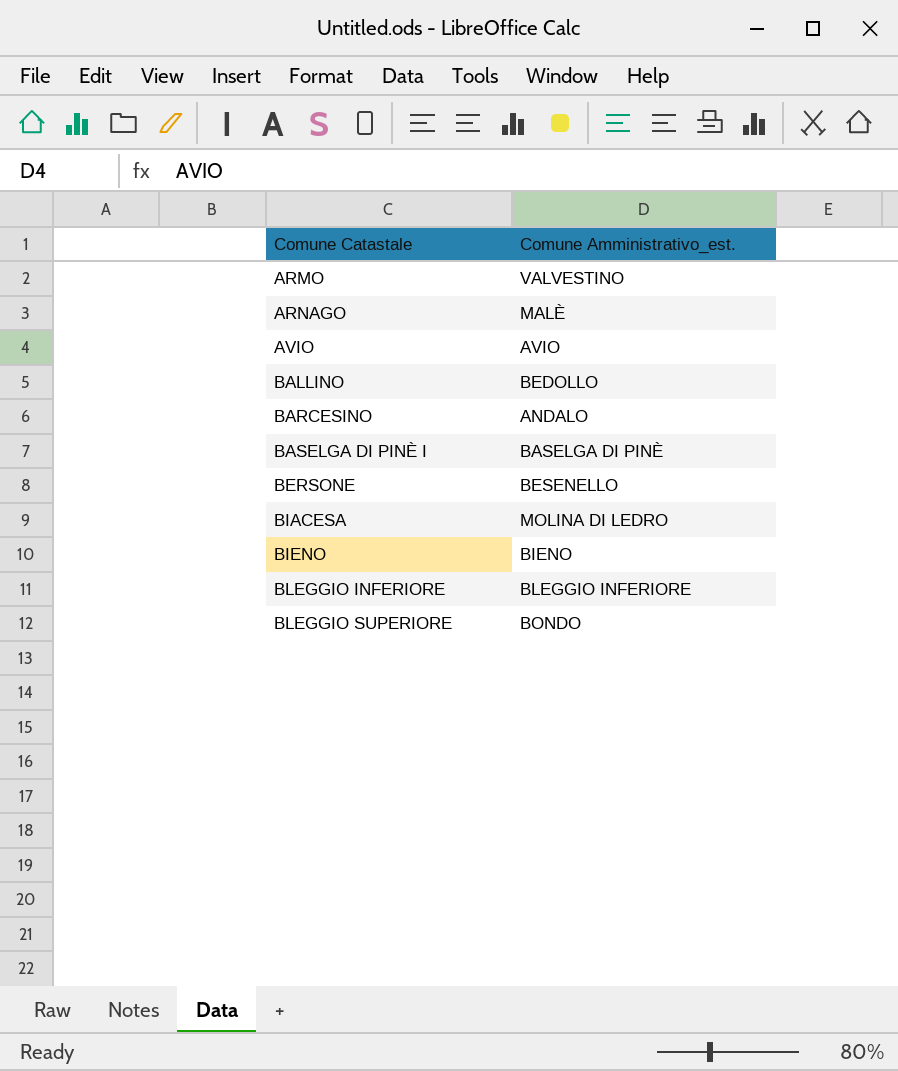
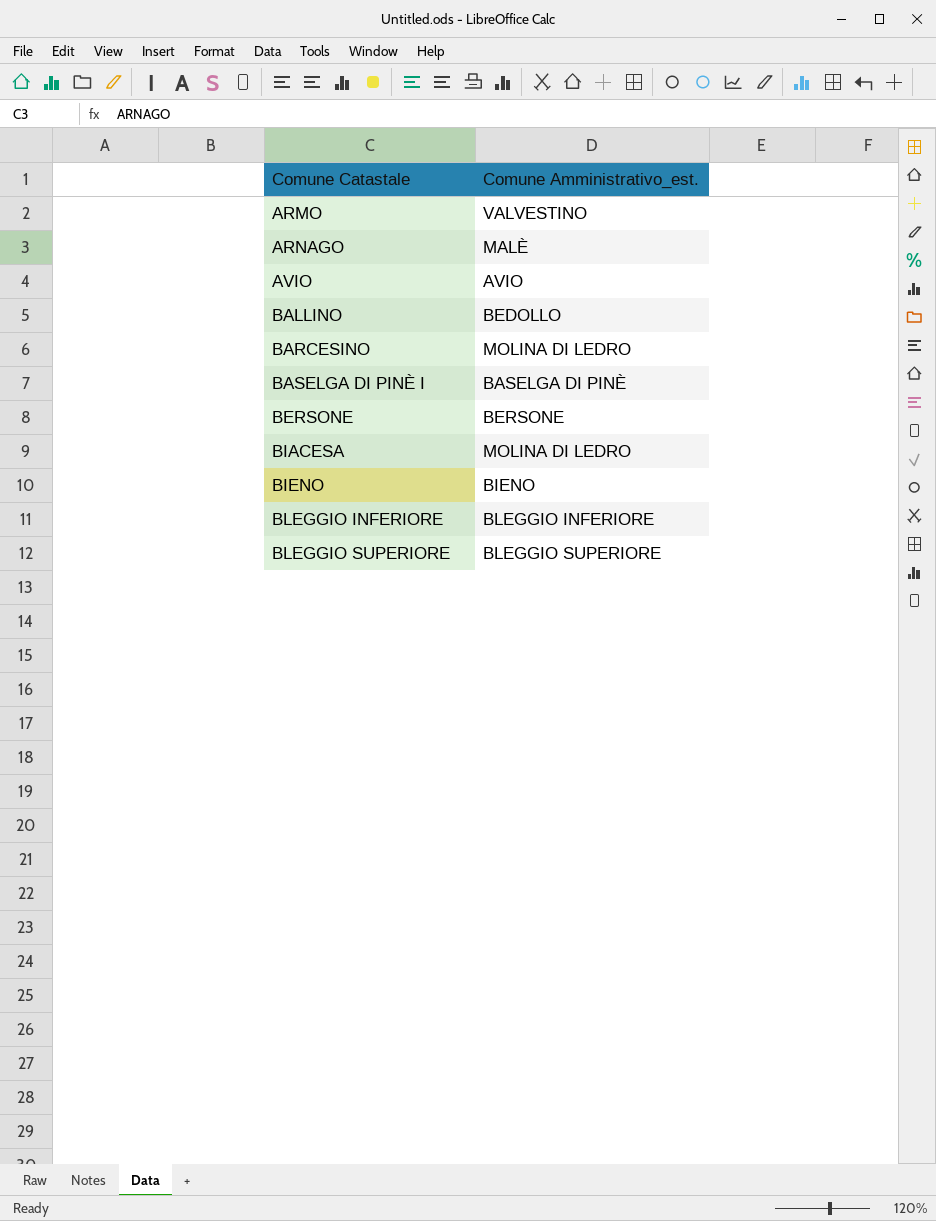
BARCESINO | Comune Amministrativo_est.: ANDALO -> MOLINA DI LEDRO
BERSONE | Comune Amministrativo_est.: BESENELLO -> BERSONE
BLEGGIO SUPERIORE | Comune Amministrativo_est.: BONDO -> BLEGGIO SUPERIORE

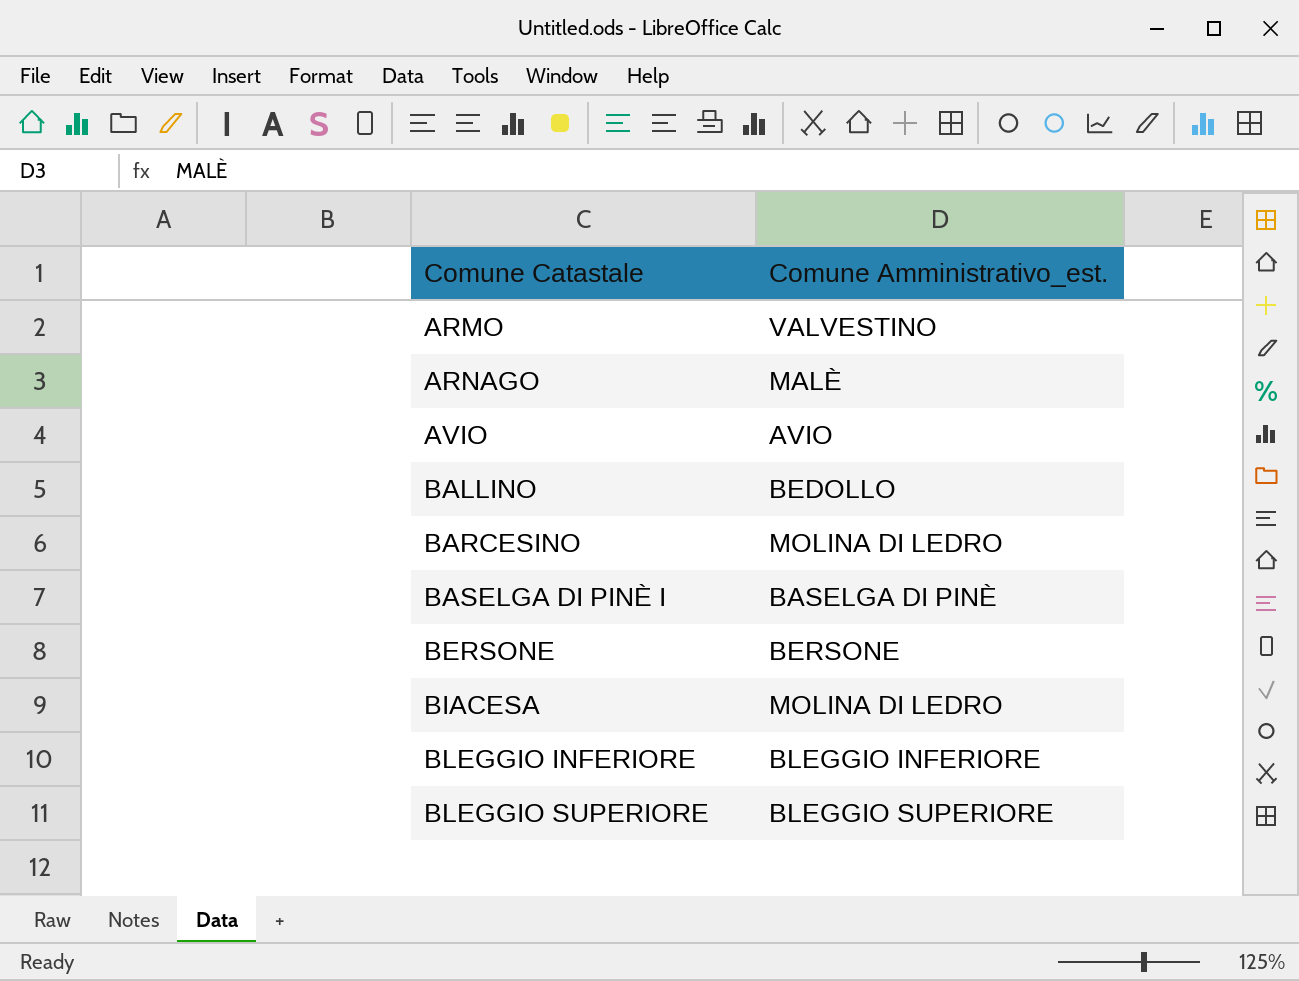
row BIENO: BIENO -> none

